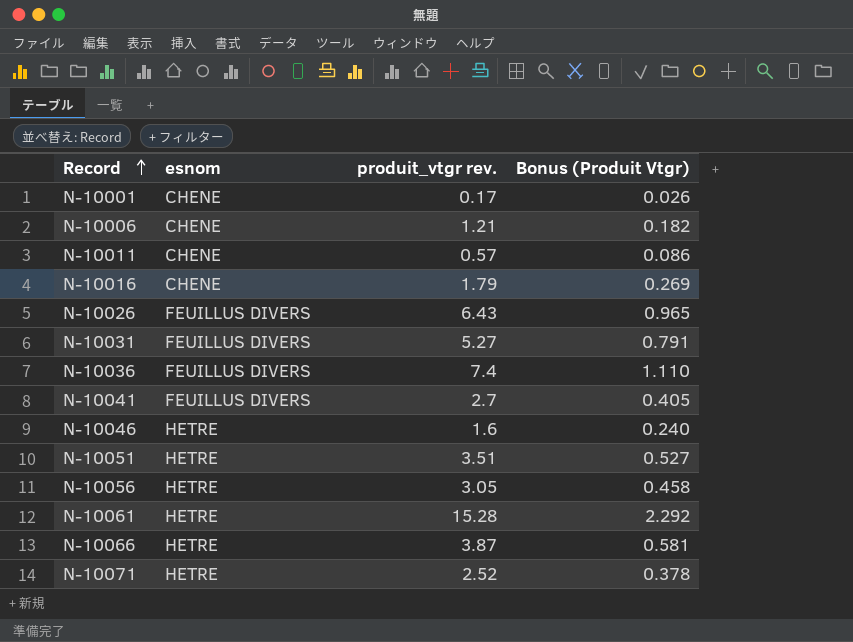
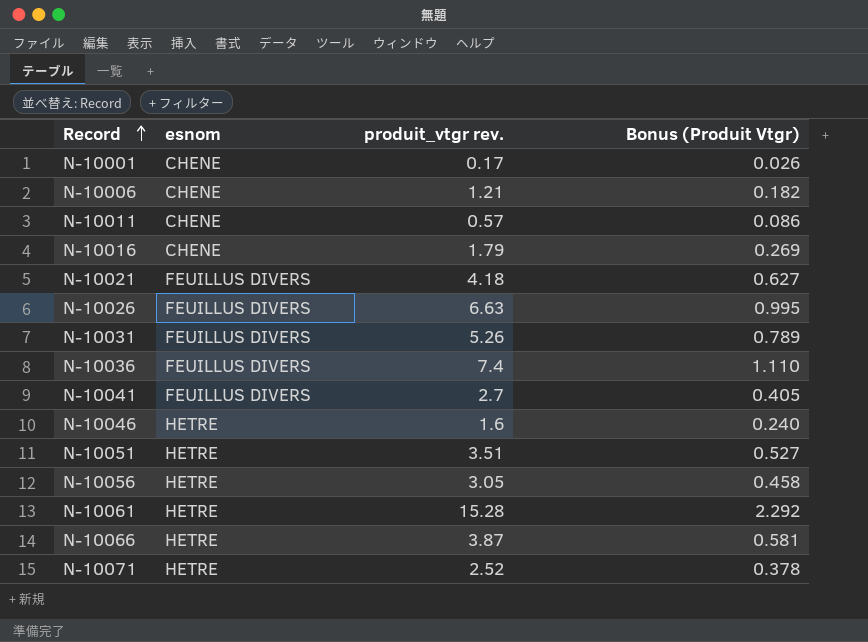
row N-10021: none -> FEUILLUS DIVERS | 4.18 | 0.627
N-10026 | produit_vtgr rev.: 6.43 -> 6.63
N-10026 | Bonus (Produit Vtgr): 0.965 -> 0.995
N-10031 | produit_vtgr rev.: 5.27 -> 5.26
N-10031 | Bonus (Produit Vtgr): 0.791 -> 0.789

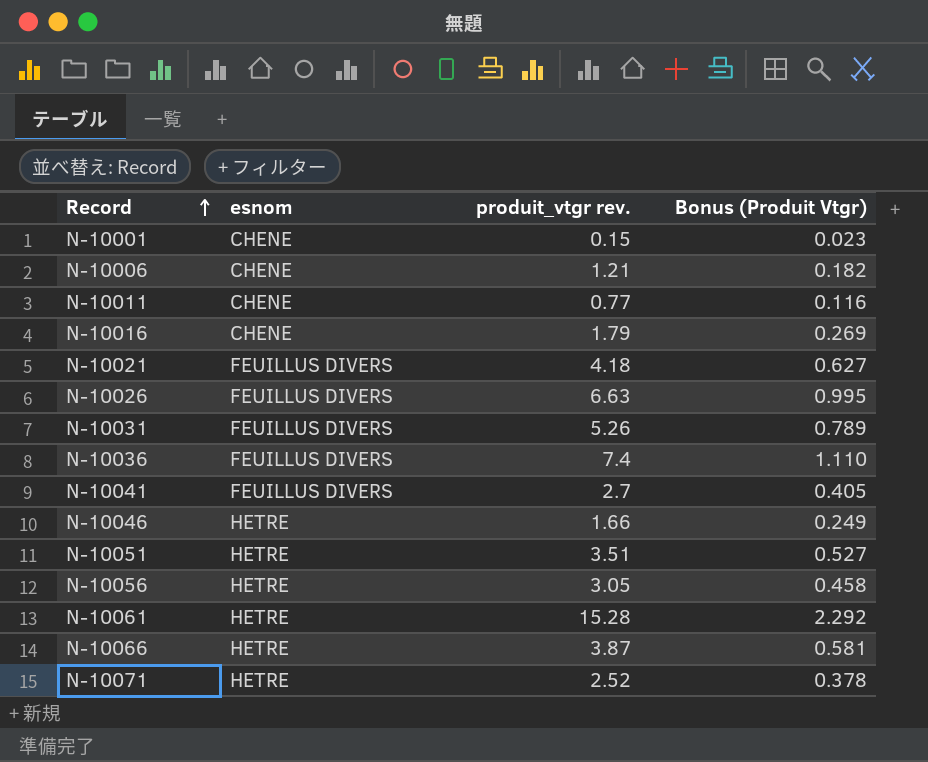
N-10001 | produit_vtgr rev.: 0.17 -> 0.15
N-10001 | Bonus (Produit Vtgr): 0.026 -> 0.023
N-10011 | produit_vtgr rev.: 0.57 -> 0.77
N-10011 | Bonus (Produit Vtgr): 0.086 -> 0.116
N-10046 | produit_vtgr rev.: 1.6 -> 1.66
N-10046 | Bonus (Produit Vtgr): 0.240 -> 0.249

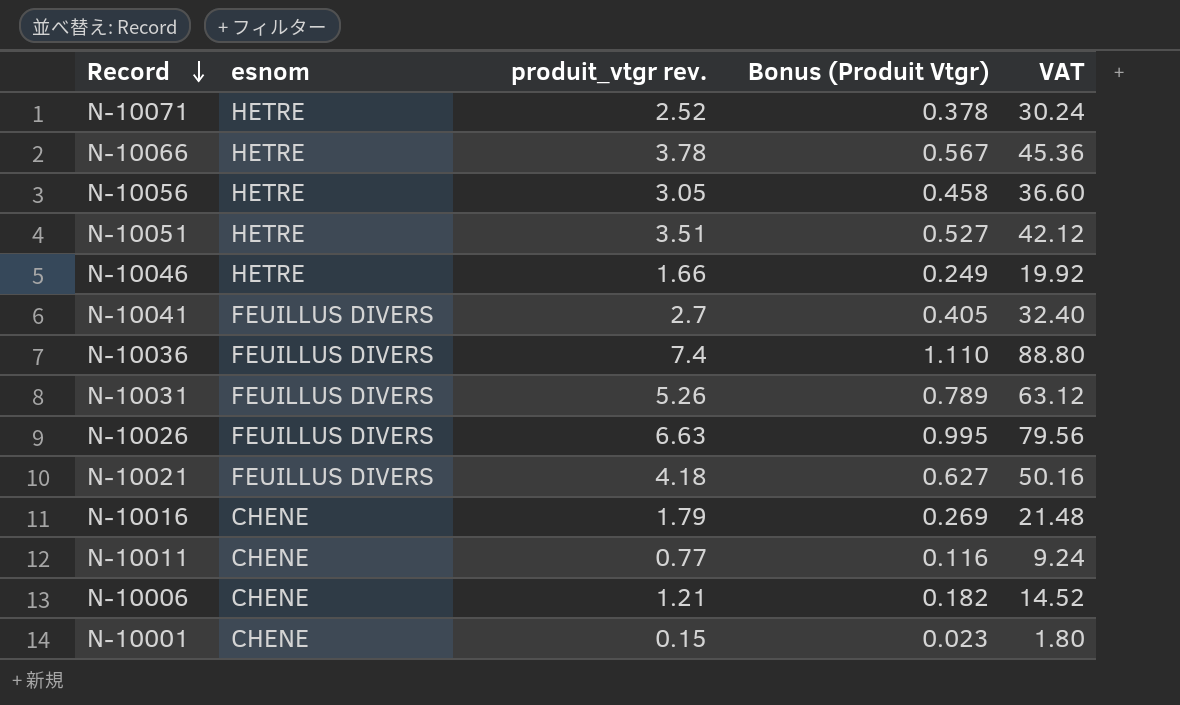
row order: Record ascending -> Record descending
column VAT | formula: none -> [produit_vtgr rev.] * 12
row N-10061: HETRE | 15.28 | 2.292 -> none
N-10066 | produit_vtgr rev.: 3.87 -> 3.78
N-10066 | Bonus (Produit Vtgr): 0.581 -> 0.567

